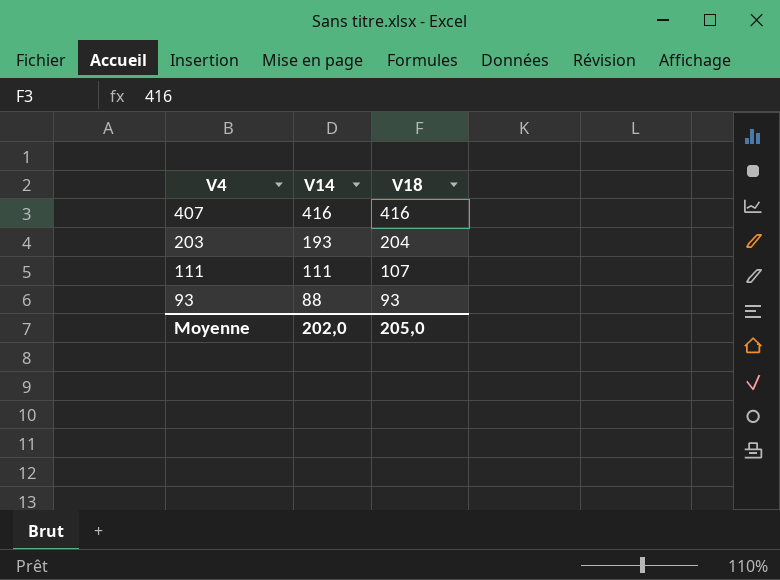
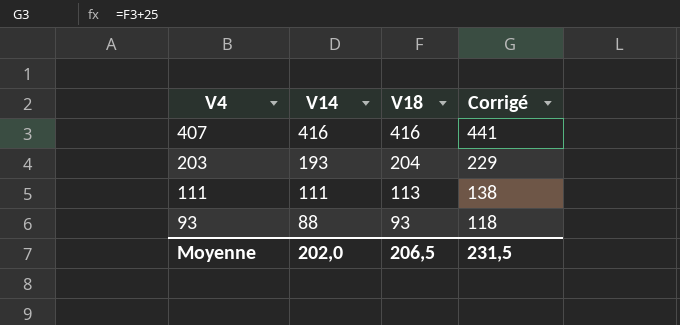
column Corrigé | formula: none -> [V18] + 25
111 | V18: 107 -> 113
Moyenne | V18: 205,0 -> 206,5

